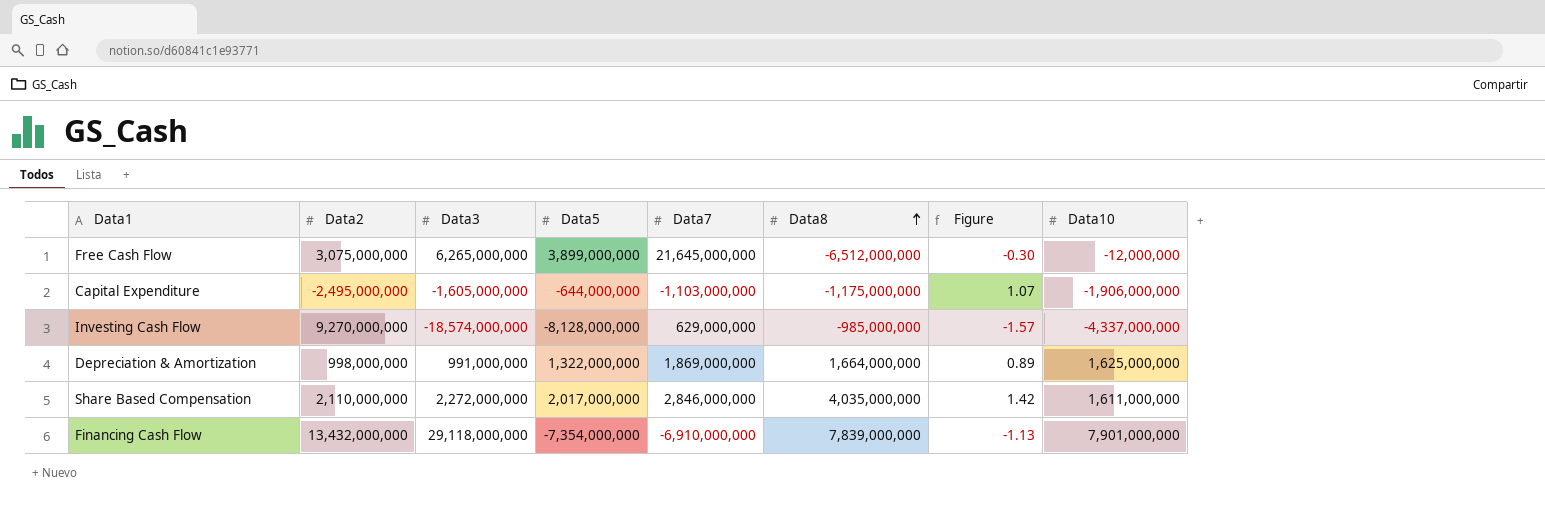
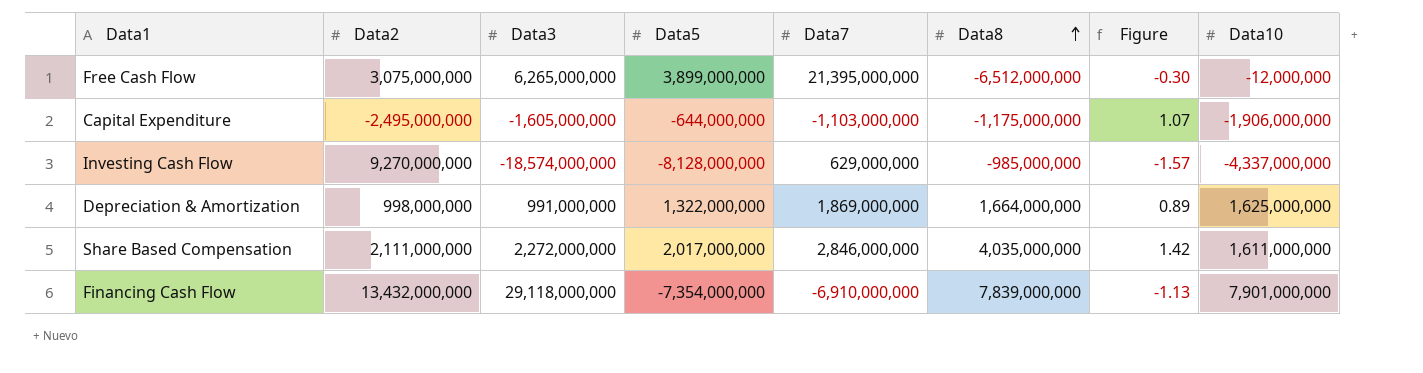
Free Cash Flow | Data7: 21,645,000,000 -> 21,395,000,000
Share Based Compensation | Data2: 2,110,000,000 -> 2,111,000,000

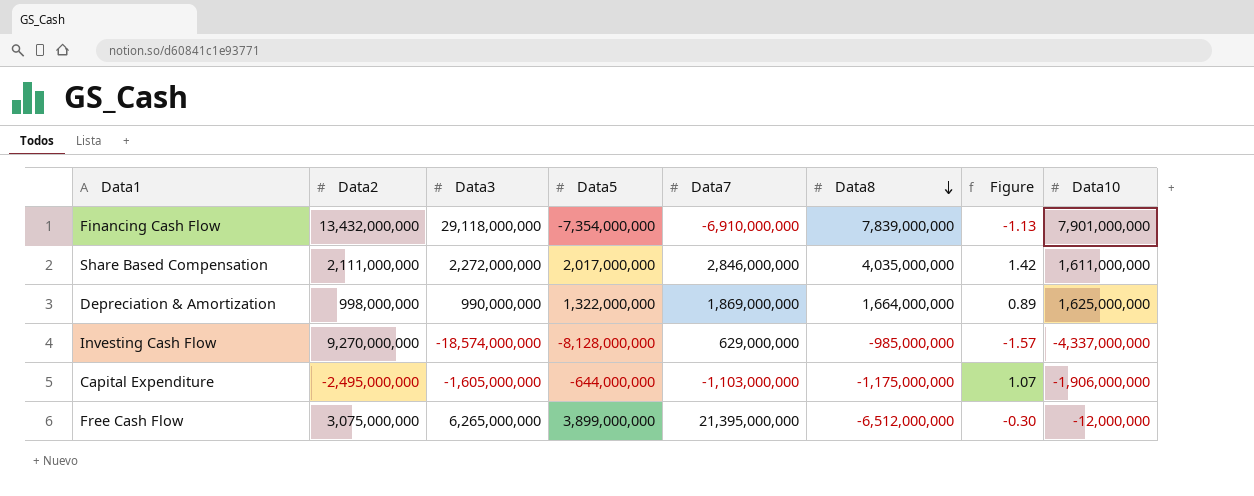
row order: Data8 ascending -> Data8 descending
Depreciation & Amortization | Data3: 991,000,000 -> 990,000,000

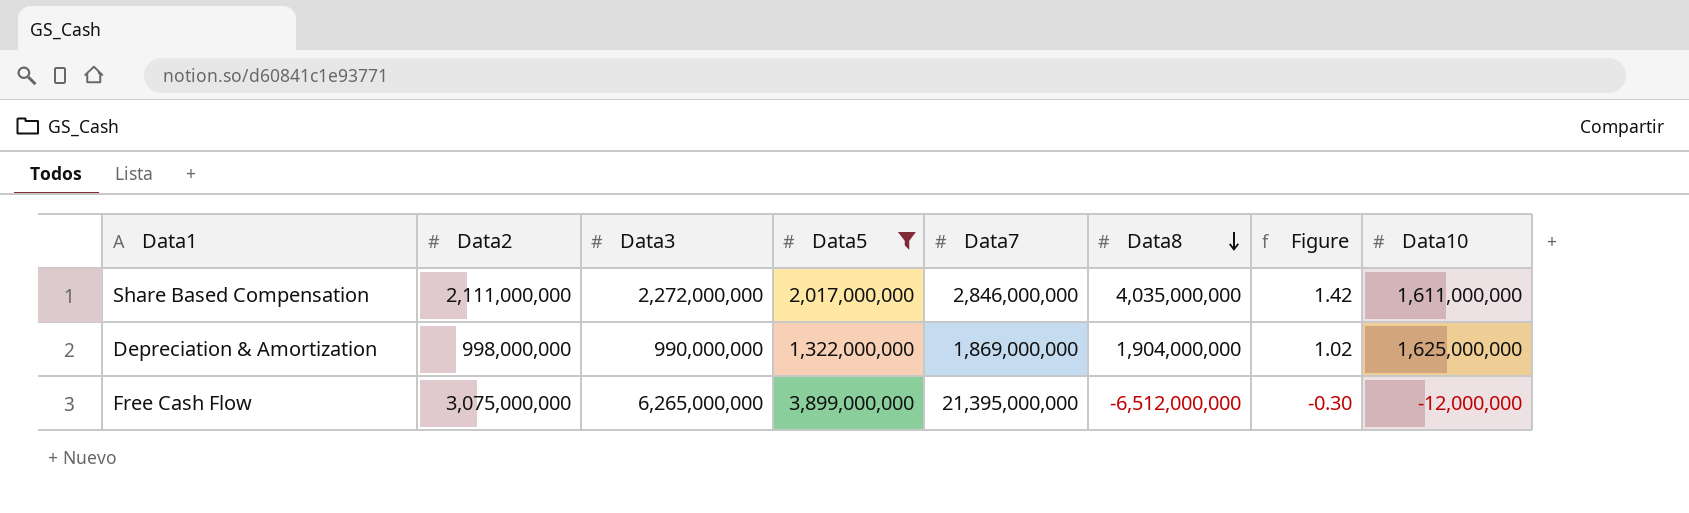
filter: none -> Data5 >= 1,322,000,000
Depreciation & Amortization | Data8: 1,664,000,000 -> 1,904,000,000
Depreciation & Amortization | Figure: 0.89 -> 1.02

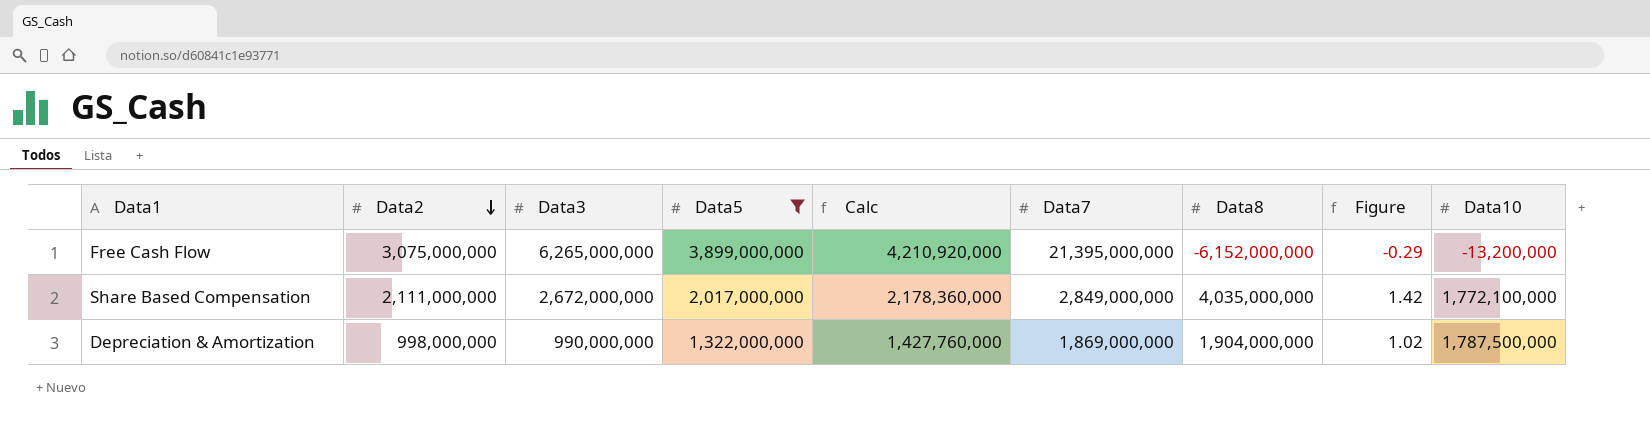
row order: Data8 descending -> Data2 descending
column Calc | formula: none -> [Data5] * 1.08
Free Cash Flow | Data8: -6,512,000,000 -> -6,152,000,000
Free Cash Flow | Figure: -0.30 -> -0.29
Free Cash Flow | Data10: -12,000,000 -> -13,200,000
Share Based Compensation | Data3: 2,272,000,000 -> 2,672,000,000
Share Based Compensation | Data7: 2,846,000,000 -> 2,849,000,000
Share Based Compensation | Data10: 1,611,000,000 -> 1,772,100,000
Depreciation & Amortization | Data10: 1,625,000,000 -> 1,787,500,000

